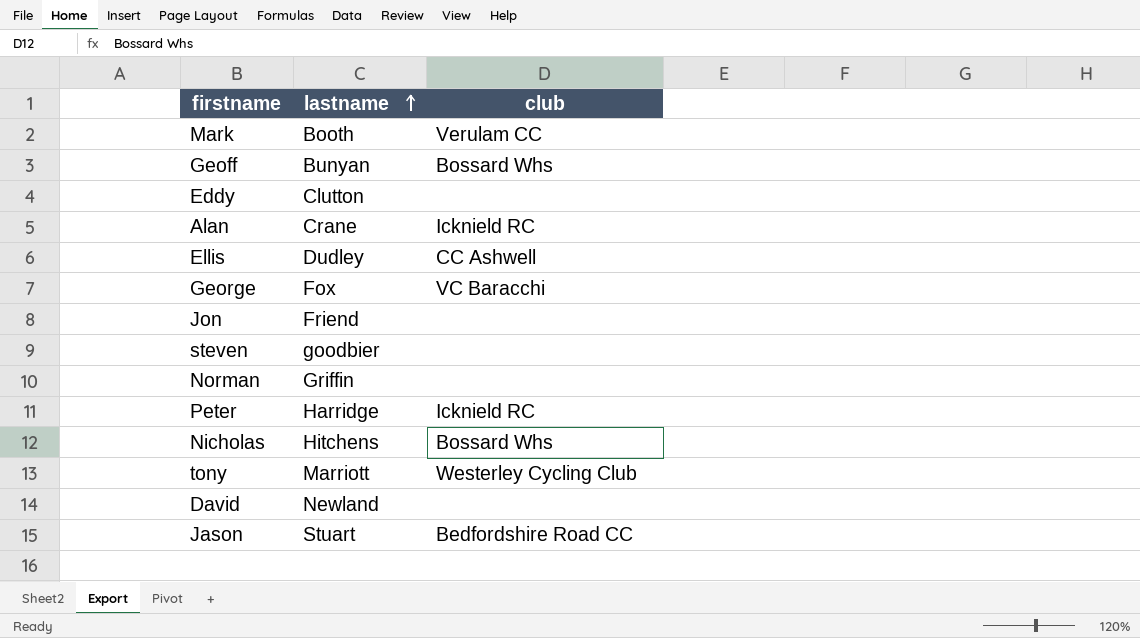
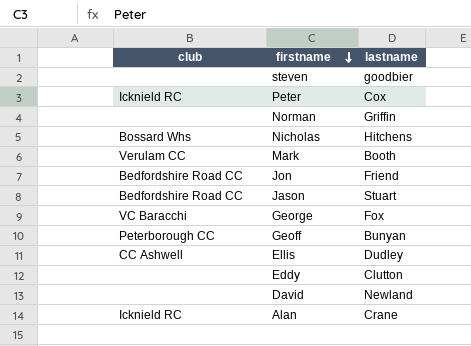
row order: lastname ascending -> firstname descending
column club | position: 3 -> 1
row tony: Marriott | Westerley Cycling Club -> none
Peter | lastname: Harridge -> Cox
Jon | club: none -> Bedfordshire Road CC
Geoff | club: Bossard Whs -> Peterborough CC

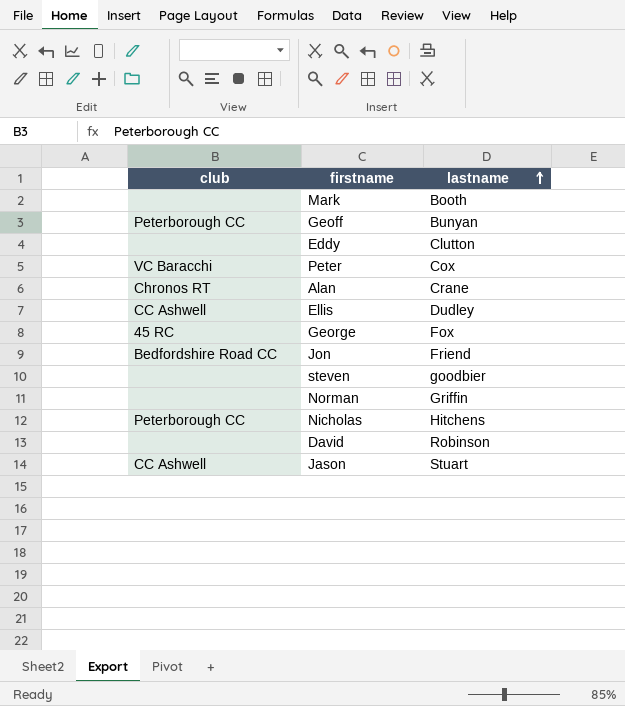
row order: firstname descending -> lastname ascending
Mark | club: Verulam CC -> none
Peter | club: Icknield RC -> VC Baracchi
Alan | club: Icknield RC -> Chronos RT
George | club: VC Baracchi -> 45 RC
Nicholas | club: Bossard Whs -> Peterborough CC
David | lastname: Newland -> Robinson
Jason | club: Bedfordshire Road CC -> CC Ashwell

